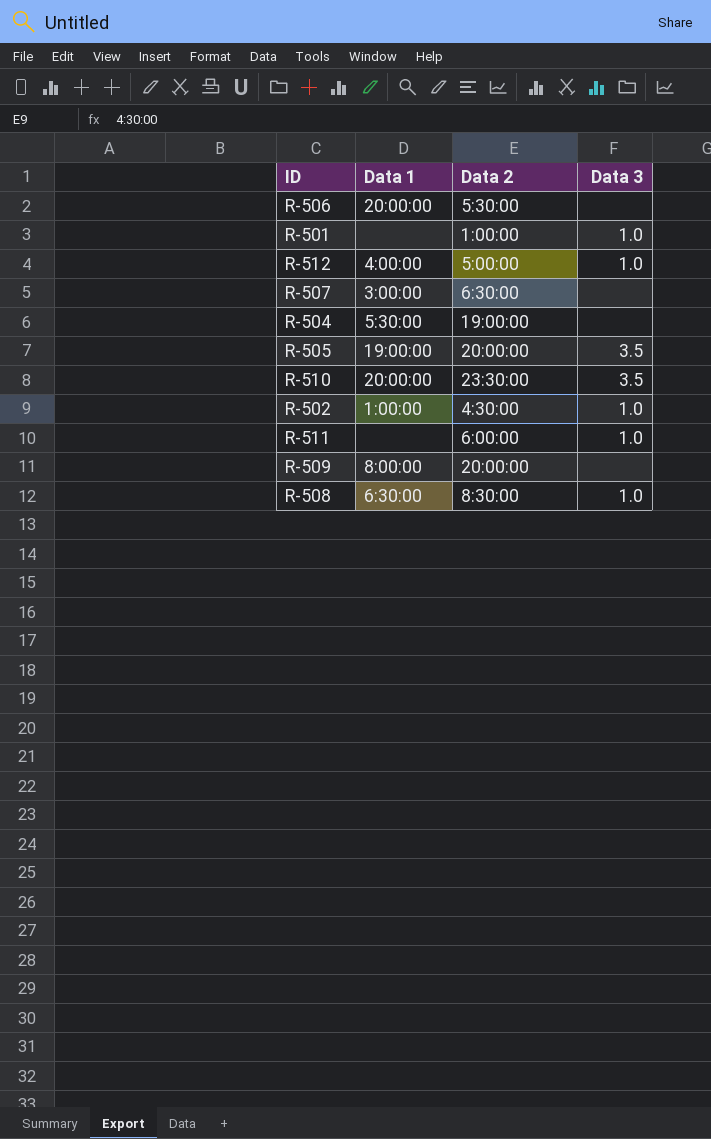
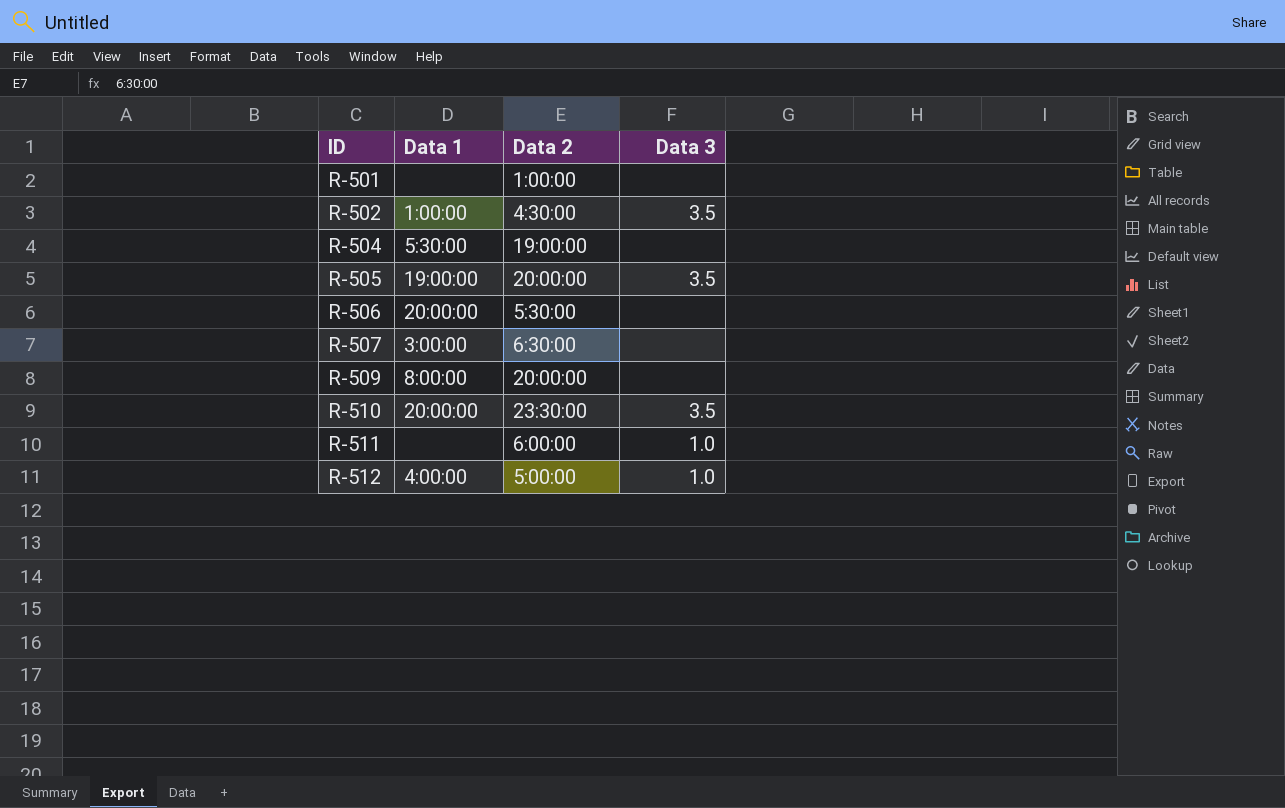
row order: none -> ID ascending
row R-508: 6:30:00 | 8:30:00 | 1.0 -> none
R-501 | Data 3: 1.0 -> none
R-502 | Data 3: 1.0 -> 3.5

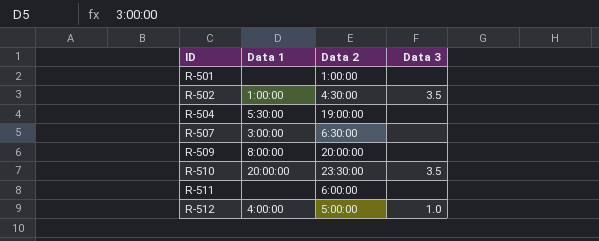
row R-505: 19:00:00 | 20:00:00 | 3.5 -> none
row R-506: 20:00:00 | 5:30:00 | none -> none
R-511 | Data 3: 1.0 -> none

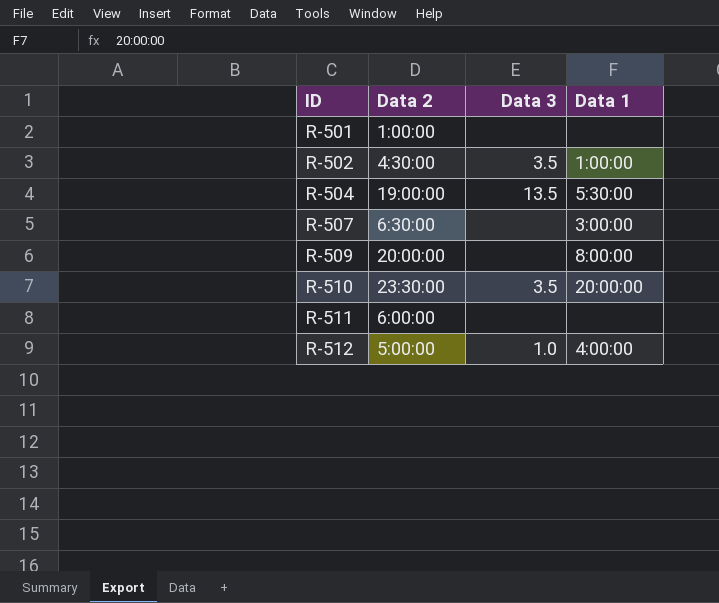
column Data 1 | position: 2 -> 4
R-504 | Data 3: none -> 13.5

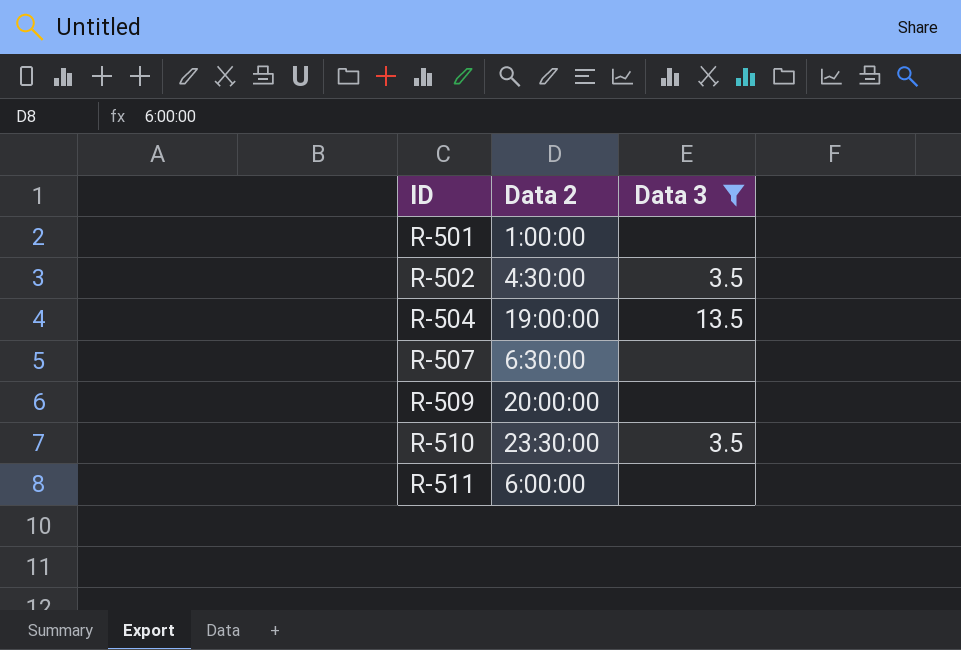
filter: none -> Data 3 != 1.0
column Data 1 | position: 4 -> none

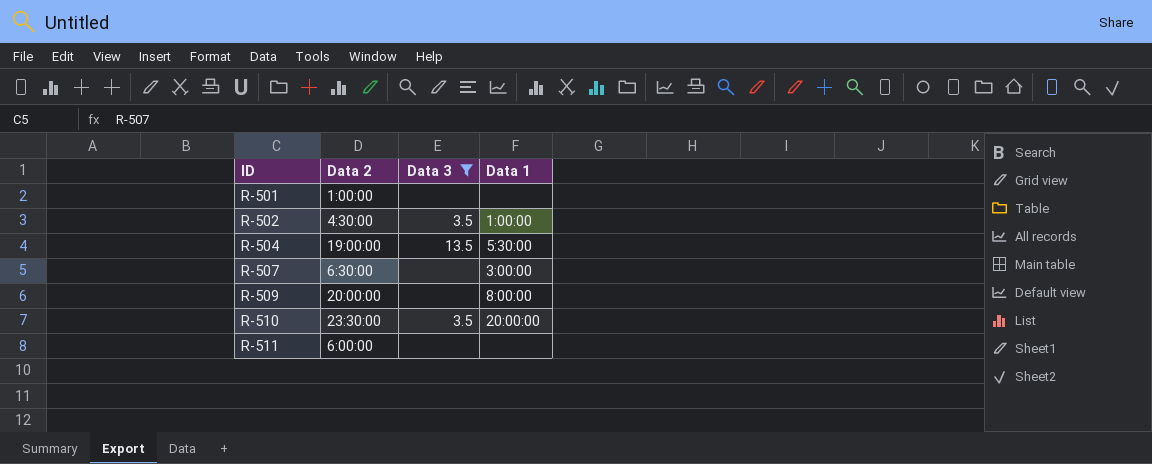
column Data 1 | position: none -> 4

